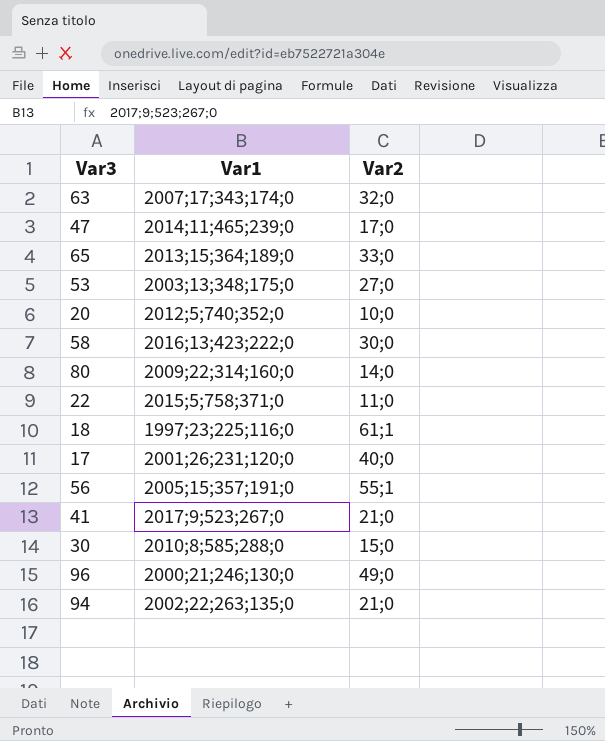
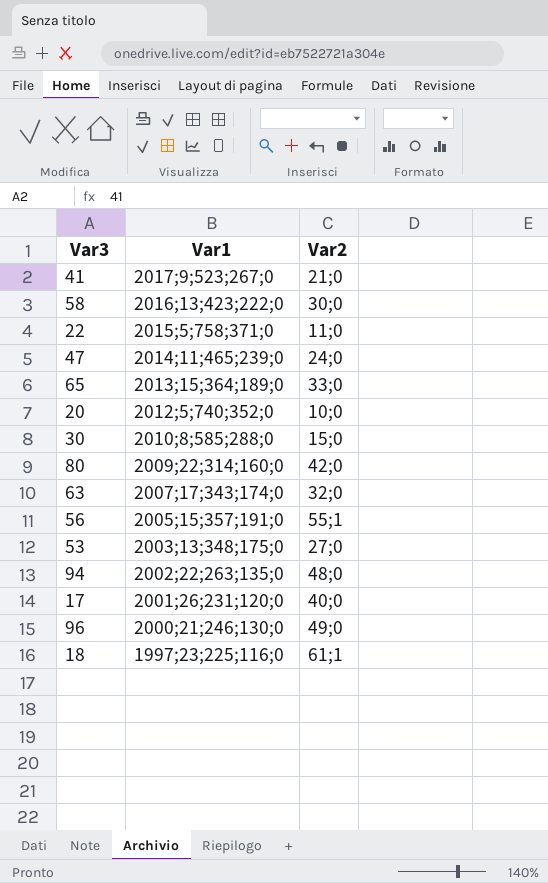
row order: none -> Var1 descending
47 | Var2: 17;0 -> 24;0
80 | Var2: 14;0 -> 42;0
94 | Var2: 21;0 -> 48;0

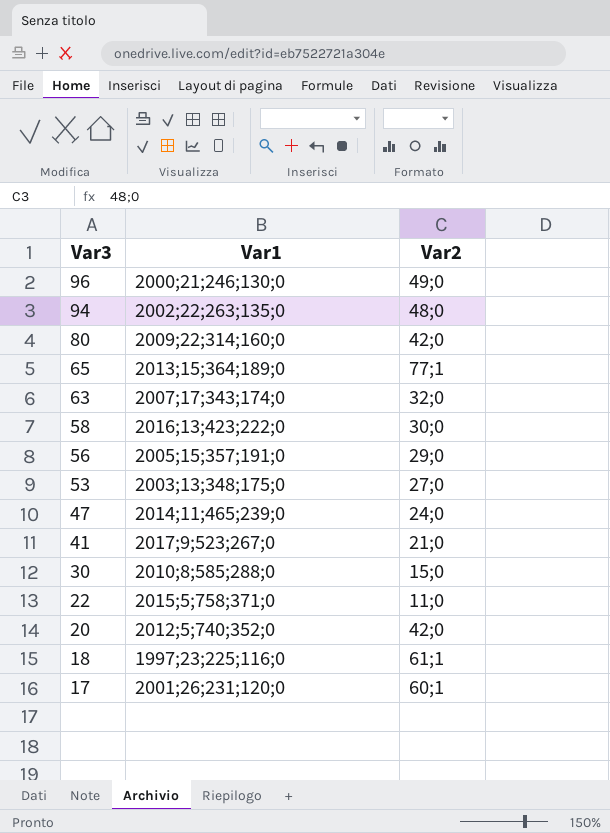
row order: Var1 descending -> Var3 descending
65 | Var2: 33;0 -> 77;1
56 | Var2: 55;1 -> 29;0
20 | Var2: 10;0 -> 42;0
17 | Var2: 40;0 -> 60;1

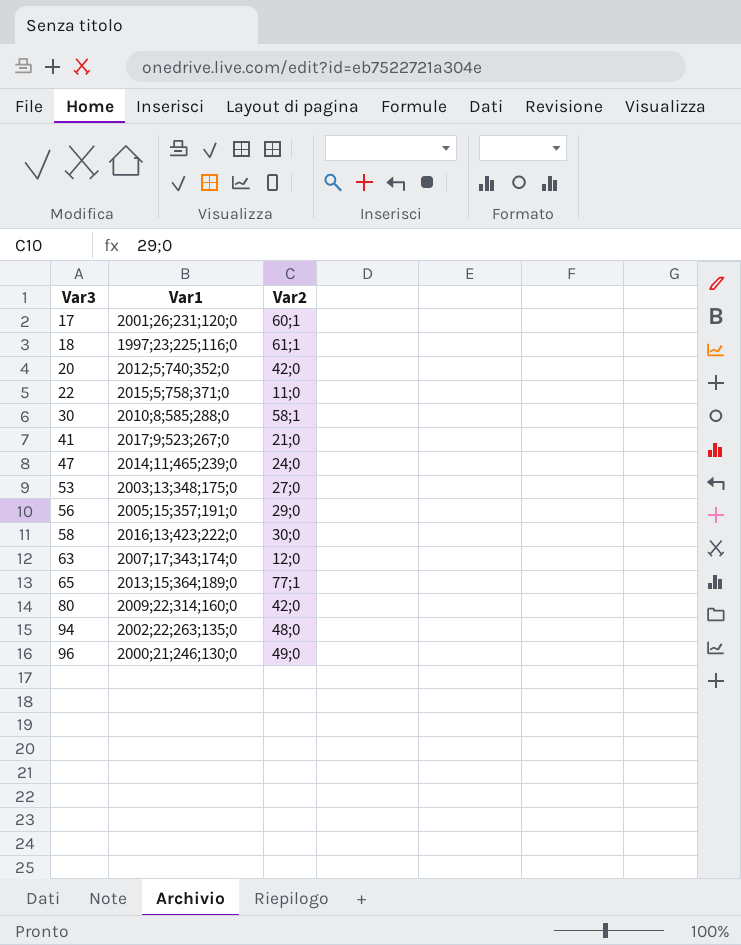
row order: Var3 descending -> Var3 ascending
30 | Var2: 15;0 -> 58;1
63 | Var2: 32;0 -> 12;0

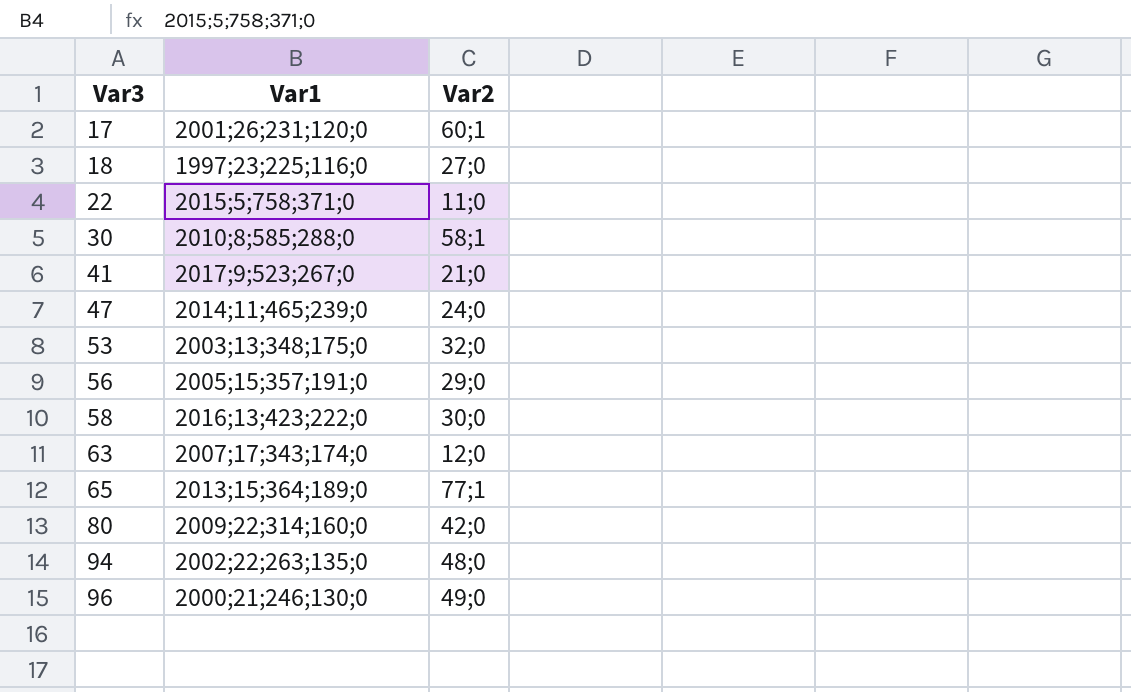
row 20: 2012;5;740;352;0 | 42;0 -> none
18 | Var2: 61;1 -> 27;0
53 | Var2: 27;0 -> 32;0

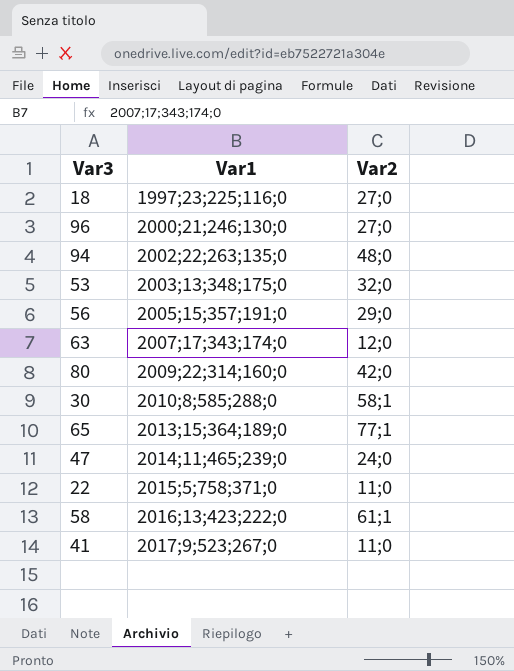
row order: Var3 ascending -> Var1 ascending
row 17: 2001;26;231;120;0 | 60;1 -> none
96 | Var2: 49;0 -> 27;0
58 | Var2: 30;0 -> 61;1
41 | Var2: 21;0 -> 11;0

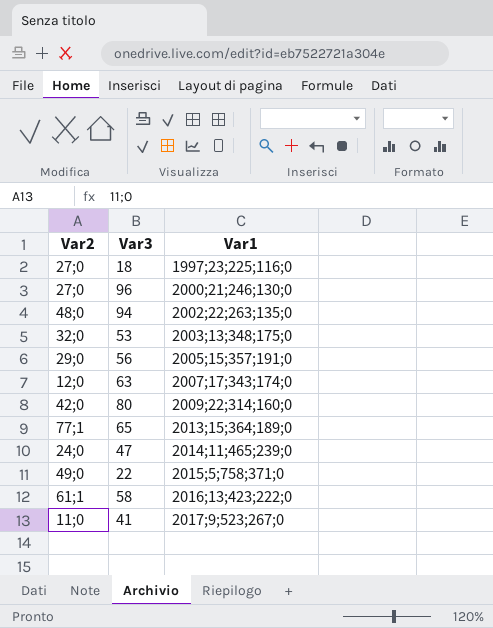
column Var2 | position: 3 -> 1
row 30: 2010;8;585;288;0 | 58;1 -> none
22 | Var2: 11;0 -> 49;0

